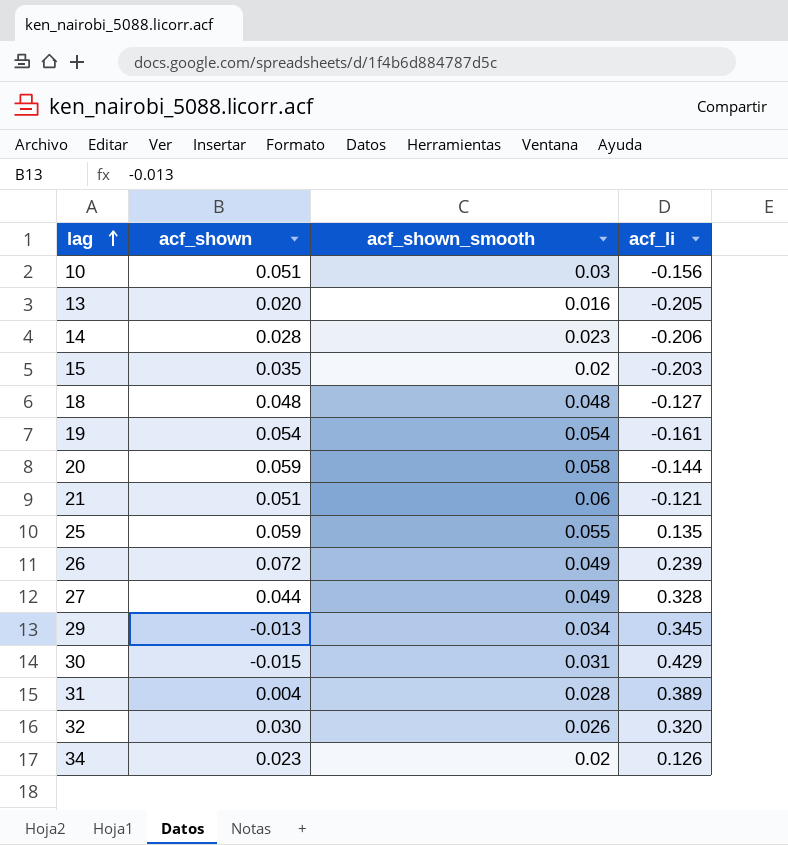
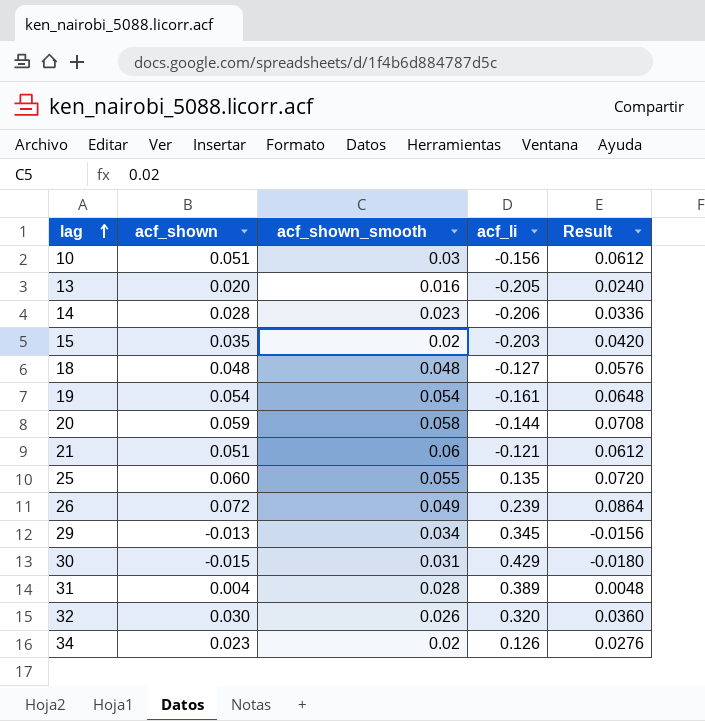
column Result | formula: none -> [acf_shown] * 1.2
row 27: 0.044 | 0.049 | 0.328 -> none
25 | acf_shown: 0.059 -> 0.060

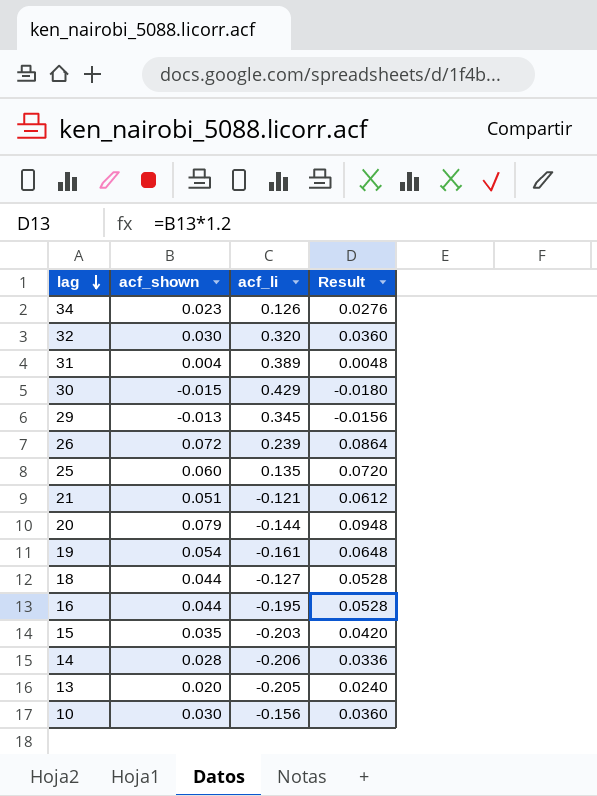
row order: lag ascending -> lag descending
column acf_shown_smooth | position: 3 -> none
20 | acf_shown: 0.059 -> 0.079
20 | Result: 0.0708 -> 0.0948
18 | acf_shown: 0.048 -> 0.044
18 | Result: 0.0576 -> 0.0528
row 16: none -> 0.044 | -0.195 | 0.0528
10 | acf_shown: 0.051 -> 0.030
10 | Result: 0.0612 -> 0.0360

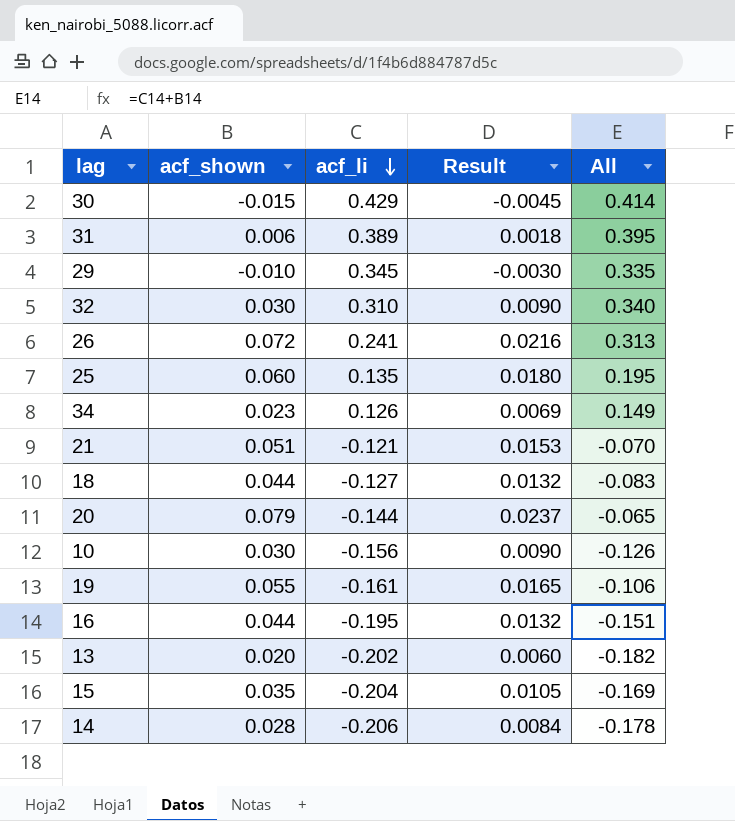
row order: lag descending -> acf_li descending
column Result | formula: [acf_shown] * 1.2 -> [acf_shown] * 0.3
column All | formula: none -> [acf_shown] + [acf_li]
31 | acf_shown: 0.004 -> 0.006
29 | acf_shown: -0.013 -> -0.010
32 | acf_li: 0.320 -> 0.310
26 | acf_li: 0.239 -> 0.241
19 | acf_shown: 0.054 -> 0.055
13 | acf_li: -0.205 -> -0.202
15 | acf_li: -0.203 -> -0.204

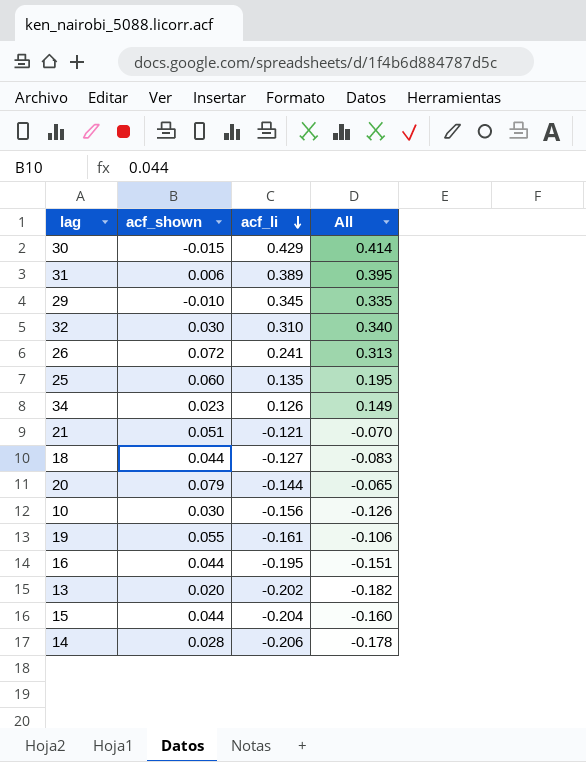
column Result | formula: [acf_shown] * 0.3 -> none
15 | acf_shown: 0.035 -> 0.044
15 | All: -0.169 -> -0.160

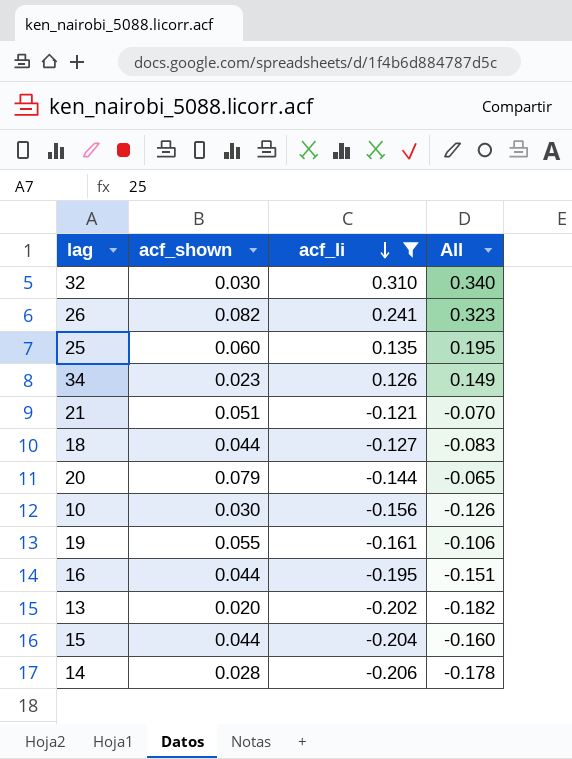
filter: none -> acf_li <= 0.310
26 | acf_shown: 0.072 -> 0.082
26 | All: 0.313 -> 0.323

